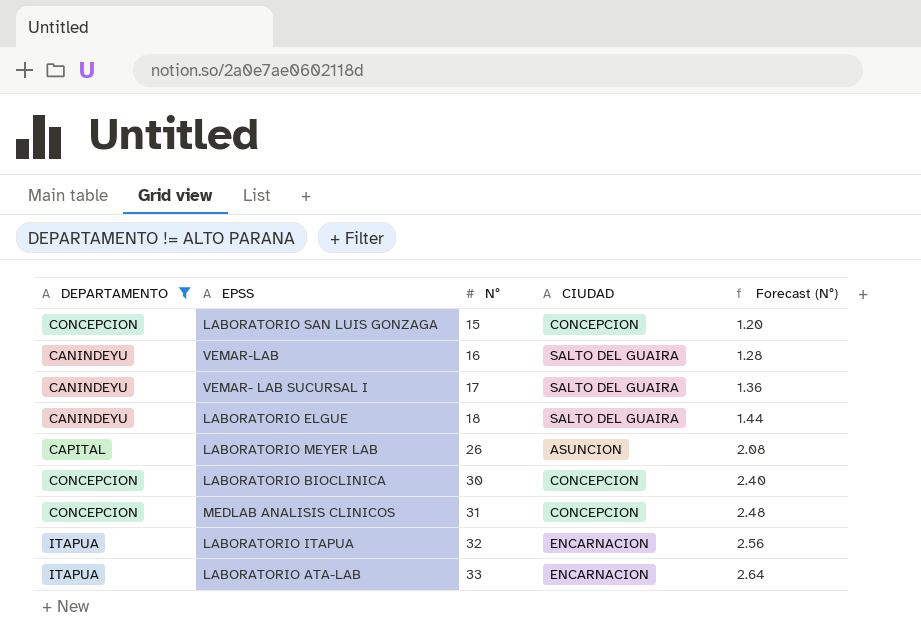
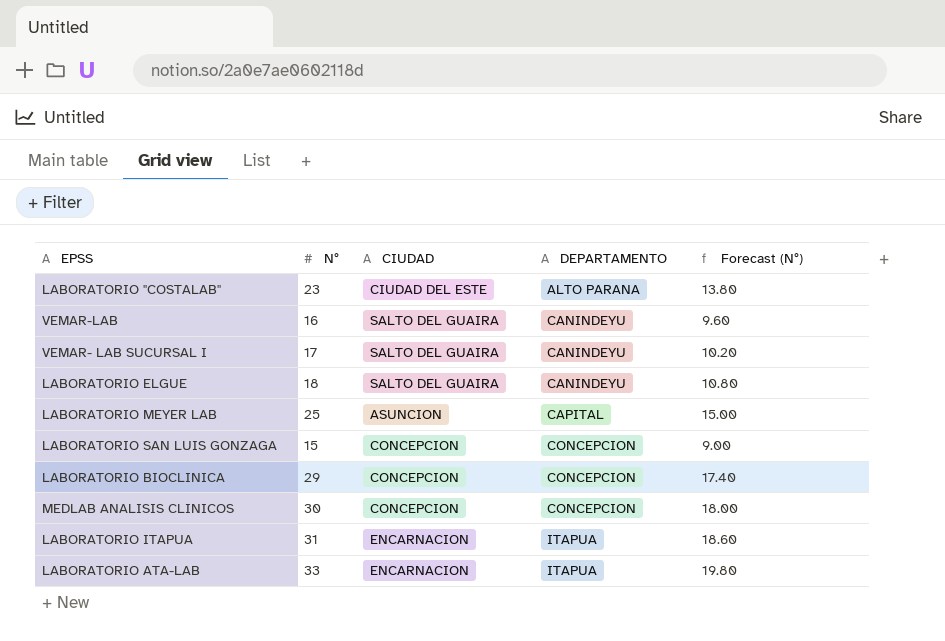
filter: DEPARTAMENTO != ALTO PARANA -> none
row order: N° ascending -> DEPARTAMENTO ascending
column DEPARTAMENTO | position: 1 -> 4
column Forecast (N°) | formula: [N°] * 0.08 -> [N°] * 0.6
LABORATORIO MEYER LAB | N°: 26 -> 25
LABORATORIO BIOCLINICA | N°: 30 -> 29
MEDLAB ANALISIS CLINICOS | N°: 31 -> 30
LABORATORIO ITAPUA | N°: 32 -> 31

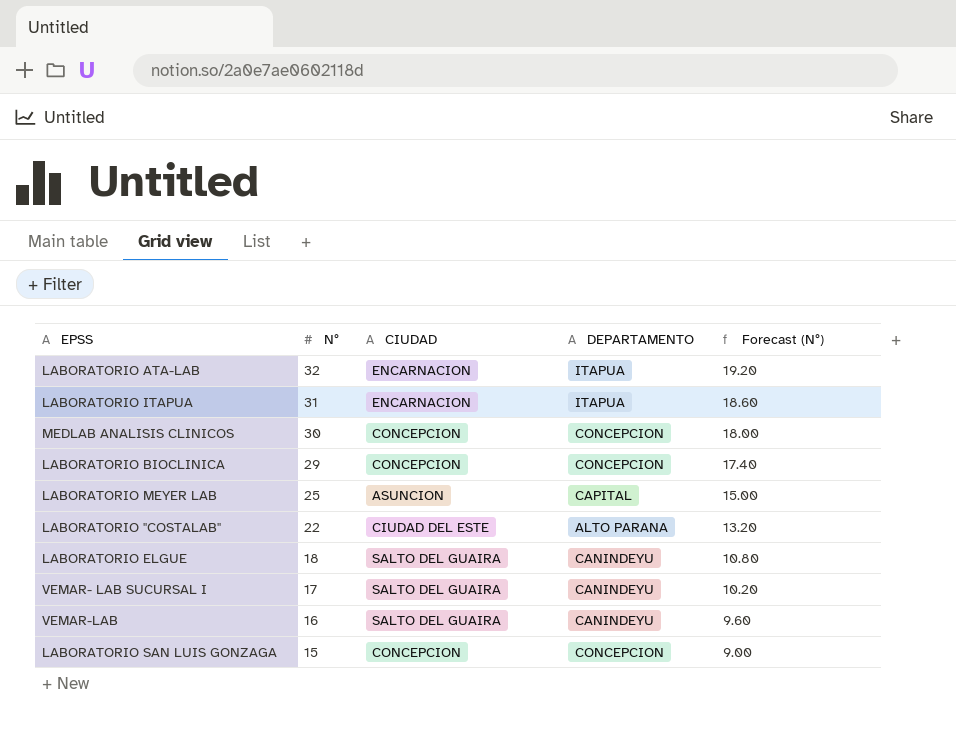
row order: DEPARTAMENTO ascending -> N° descending
LABORATORIO ATA-LAB | N°: 33 -> 32
LABORATORIO ATA-LAB | Forecast (N°): 19.80 -> 19.20
LABORATORIO "COSTALAB" | N°: 23 -> 22
LABORATORIO "COSTALAB" | Forecast (N°): 13.80 -> 13.20

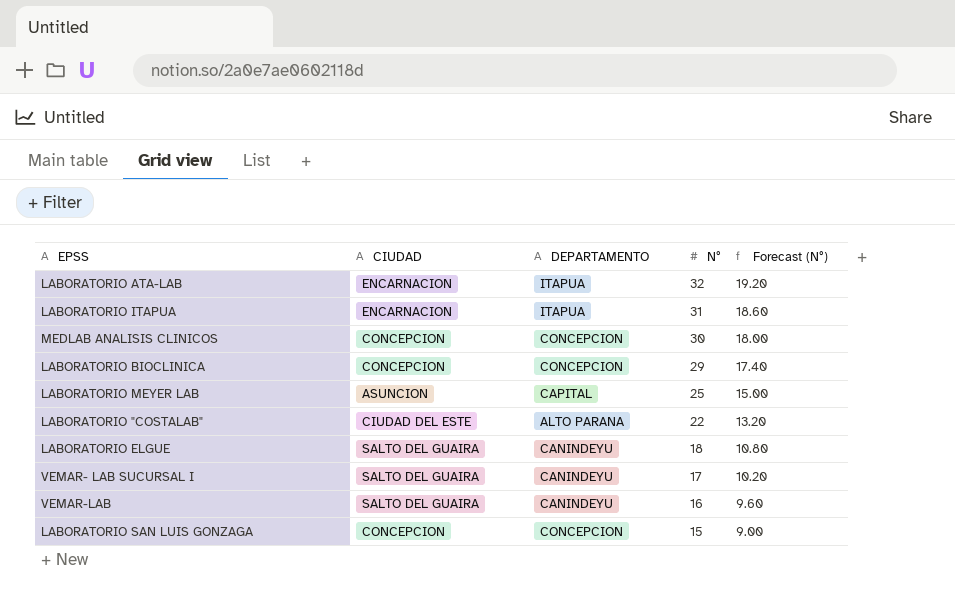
column N° | position: 2 -> 4

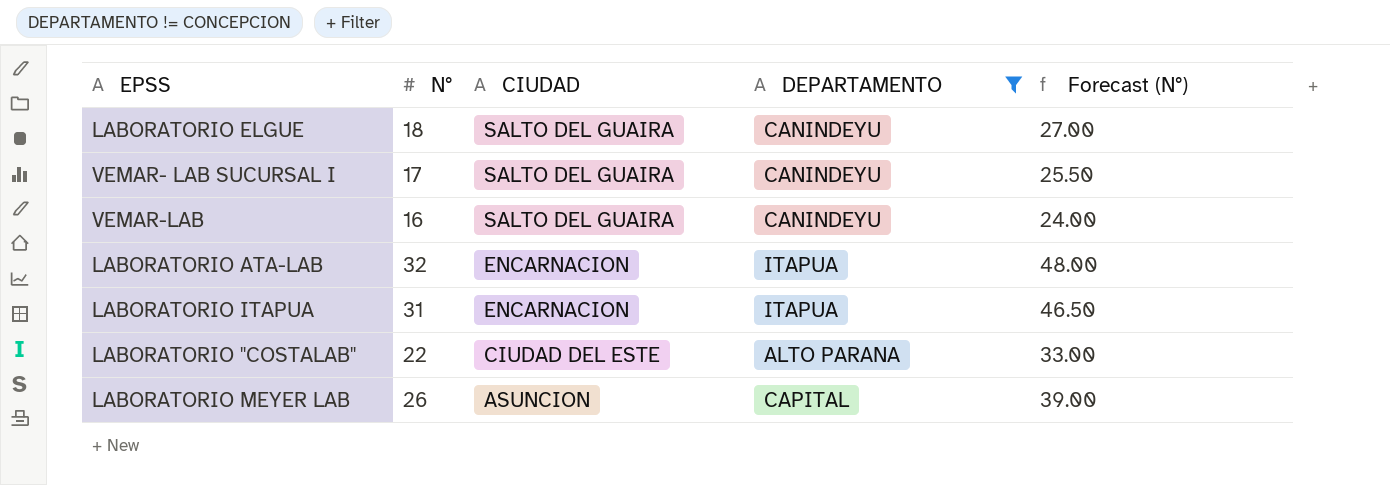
filter: none -> DEPARTAMENTO != CONCEPCION
row order: N° descending -> CIUDAD descending
column N° | position: 4 -> 2
column Forecast (N°) | formula: [N°] * 0.6 -> [N°] * 1.5
LABORATORIO MEYER LAB | N°: 25 -> 26

